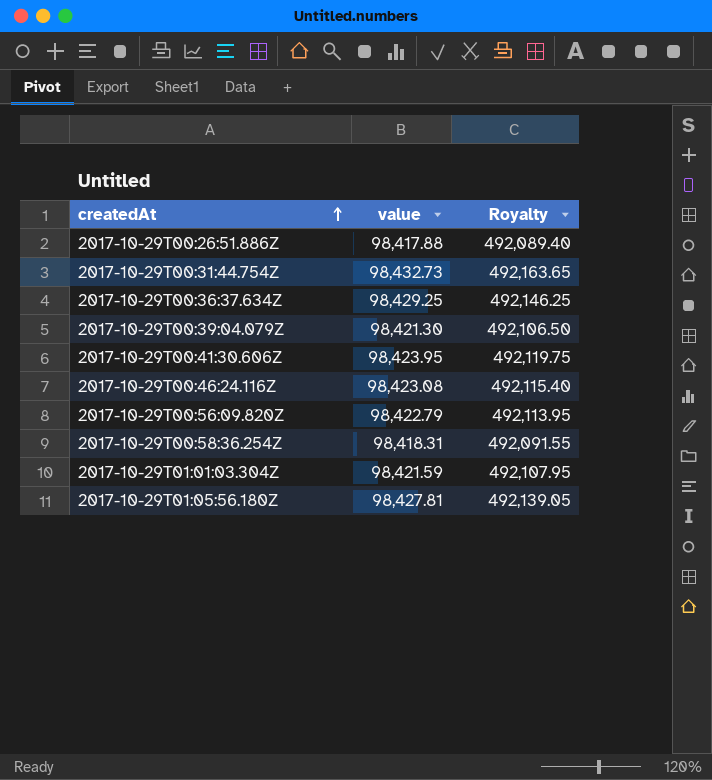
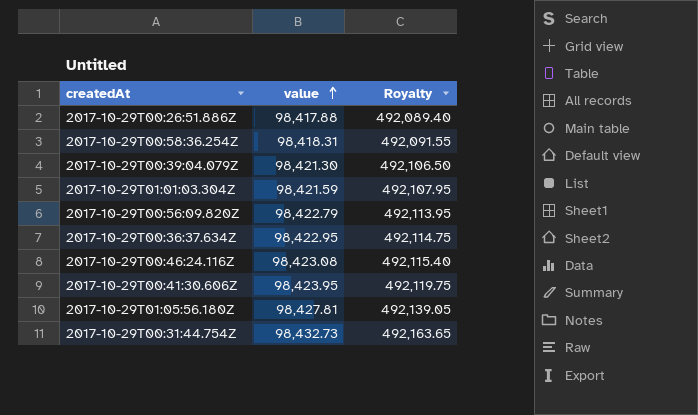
row order: createdAt ascending -> value ascending
2017-10-29T00:36:37.634Z | value: 98,429.25 -> 98,422.95
2017-10-29T00:36:37.634Z | Royalty: 492,146.25 -> 492,114.75

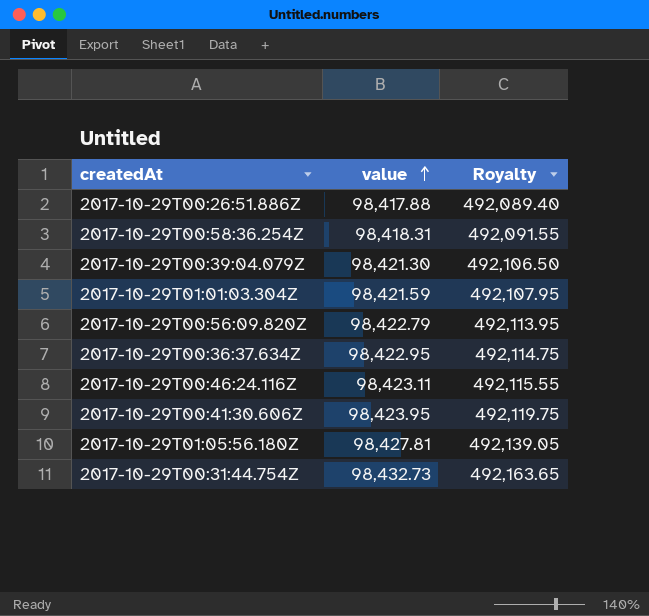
2017-10-29T00:46:24.116Z | value: 98,423.08 -> 98,423.11
2017-10-29T00:46:24.116Z | Royalty: 492,115.40 -> 492,115.55

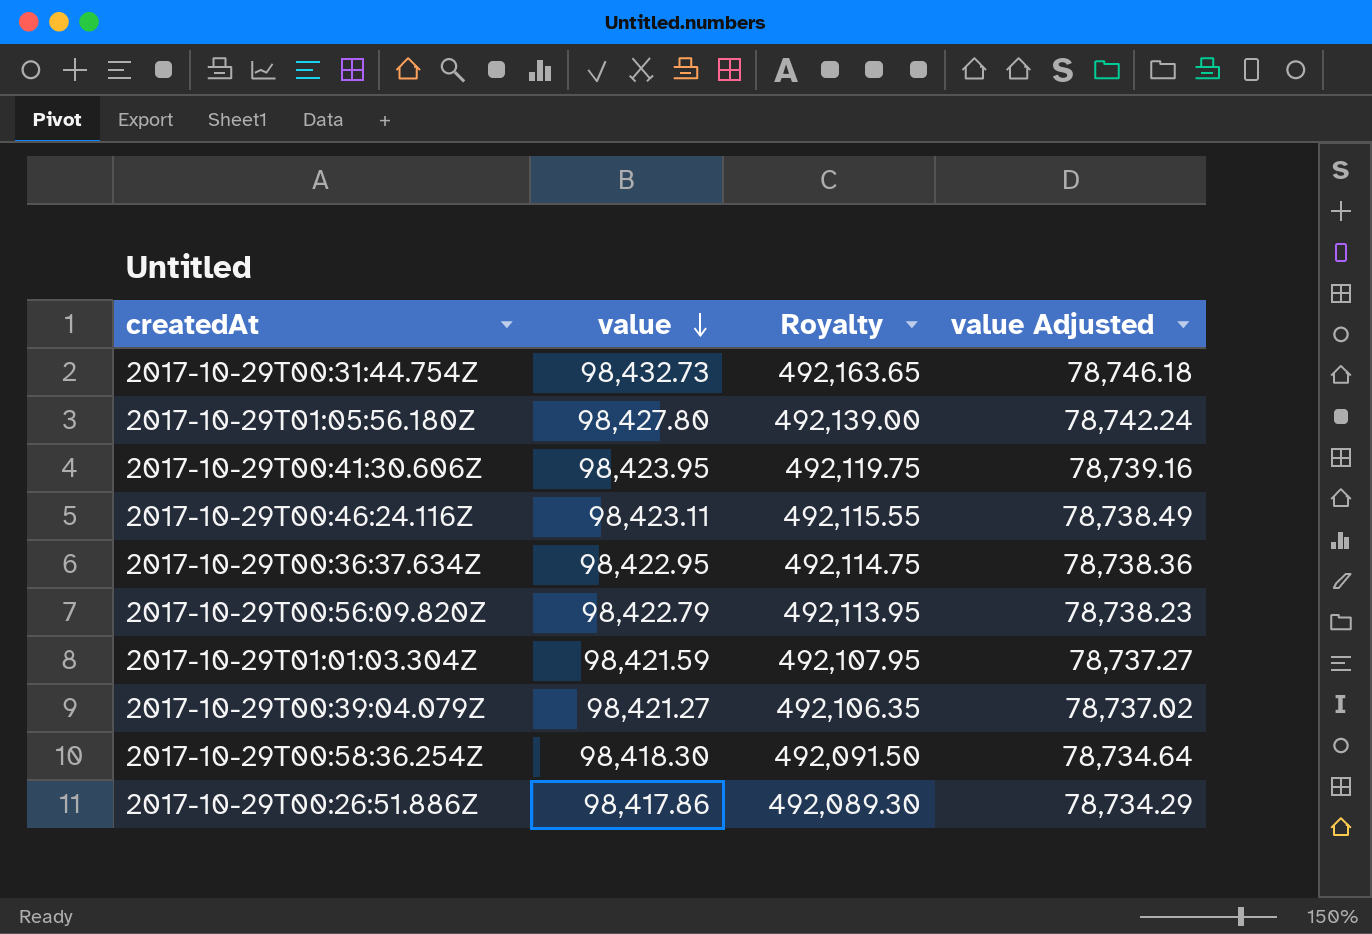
row order: value ascending -> value descending
column value Adjusted | formula: none -> [value] * 0.8
2017-10-29T01:05:56.180Z | value: 98,427.81 -> 98,427.80
2017-10-29T01:05:56.180Z | Royalty: 492,139.05 -> 492,139.00
2017-10-29T00:39:04.079Z | value: 98,421.30 -> 98,421.27
2017-10-29T00:39:04.079Z | Royalty: 492,106.50 -> 492,106.35
2017-10-29T00:58:36.254Z | value: 98,418.31 -> 98,418.30
2017-10-29T00:58:36.254Z | Royalty: 492,091.55 -> 492,091.50
2017-10-29T00:26:51.886Z | value: 98,417.88 -> 98,417.86
2017-10-29T00:26:51.886Z | Royalty: 492,089.40 -> 492,089.30

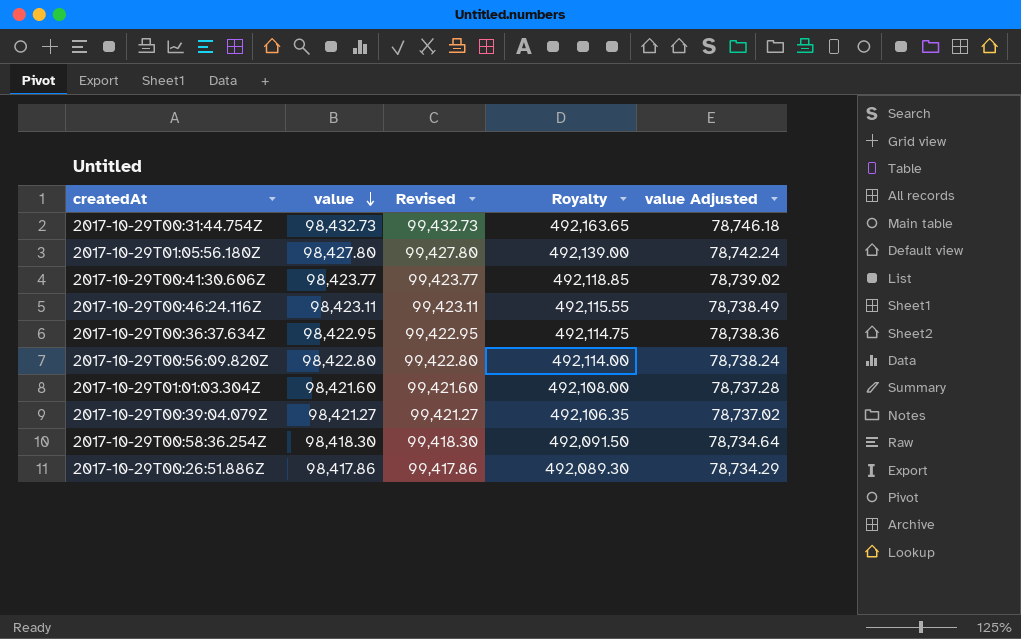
column Revised | formula: none -> [value] + 1000
2017-10-29T00:41:30.606Z | value: 98,423.95 -> 98,423.77
2017-10-29T00:41:30.606Z | Royalty: 492,119.75 -> 492,118.85
2017-10-29T00:41:30.606Z | value Adjusted: 78,739.16 -> 78,739.02
2017-10-29T00:56:09.820Z | value: 98,422.79 -> 98,422.80
2017-10-29T00:56:09.820Z | Royalty: 492,113.95 -> 492,114.00
2017-10-29T00:56:09.820Z | value Adjusted: 78,738.23 -> 78,738.24
2017-10-29T01:01:03.304Z | value: 98,421.59 -> 98,421.60
2017-10-29T01:01:03.304Z | Royalty: 492,107.95 -> 492,108.00
2017-10-29T01:01:03.304Z | value Adjusted: 78,737.27 -> 78,737.28

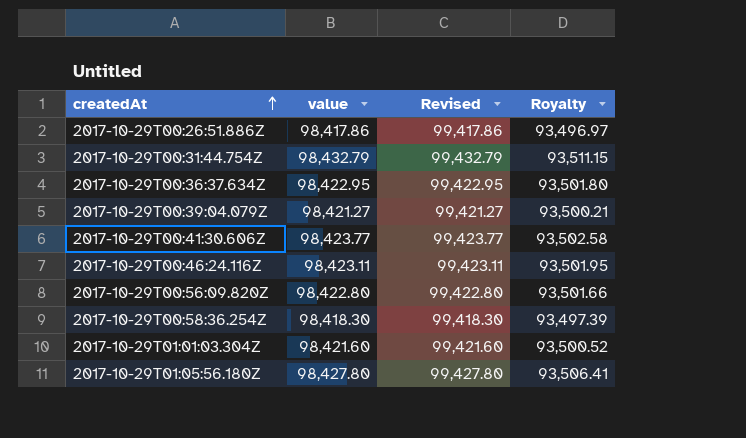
row order: value descending -> createdAt ascending
column value Adjusted | formula: [value] * 0.8 -> none
column Royalty | formula: [value] * 5 -> [value] * 0.95
2017-10-29T00:31:44.754Z | value: 98,432.73 -> 98,432.79
2017-10-29T00:31:44.754Z | Revised: 99,432.73 -> 99,432.79

